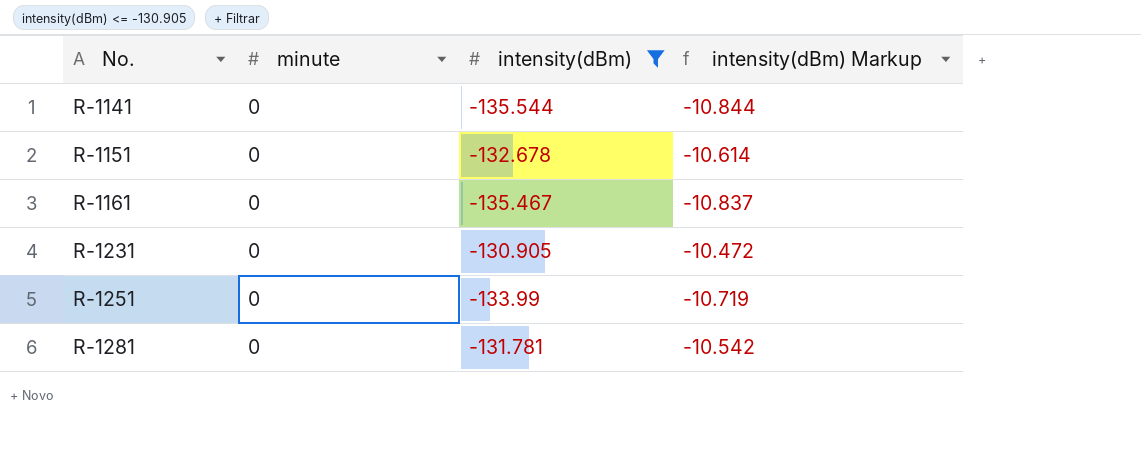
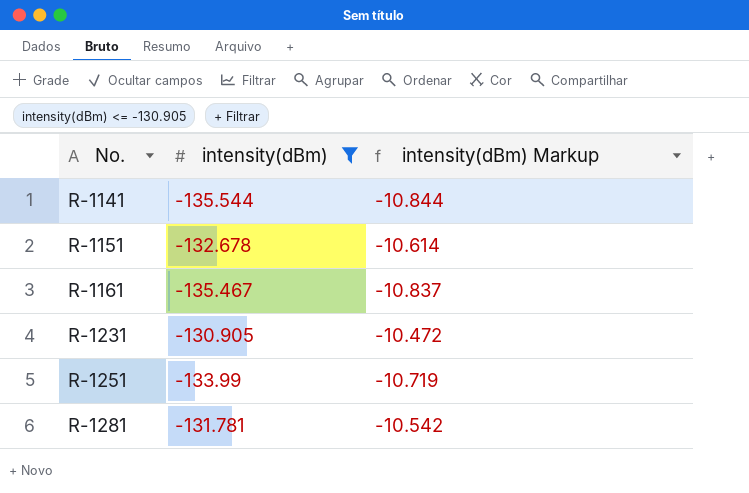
column minute | position: 2 -> none

